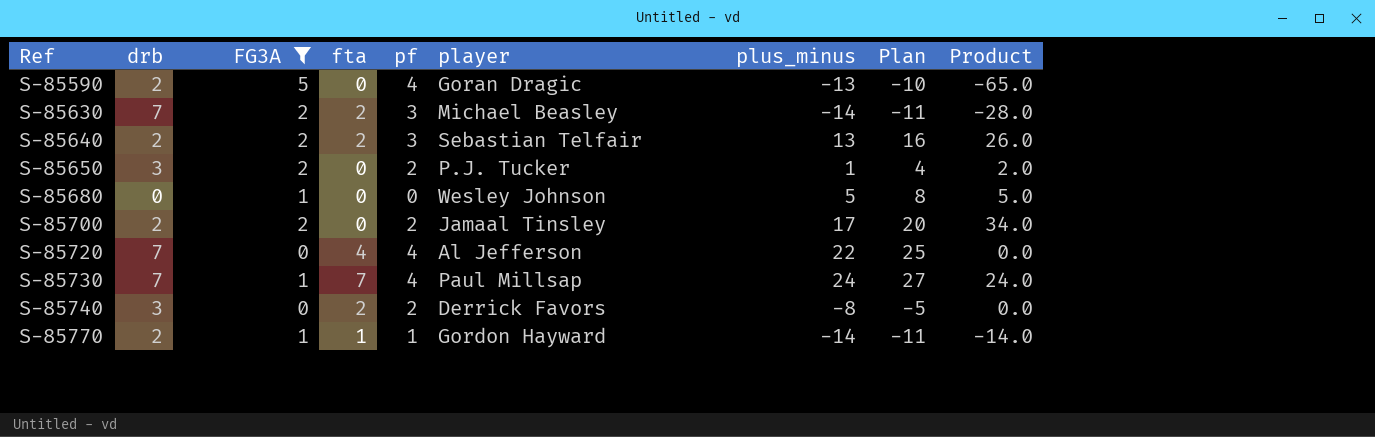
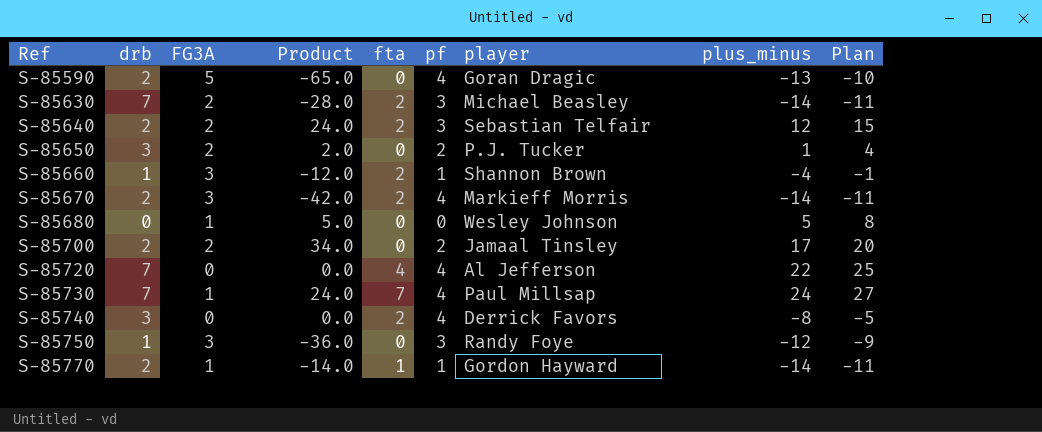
filter: FG3A != 3 -> none
column Product | position: 9 -> 4
S-85640 | Product: 26.0 -> 24.0
S-85640 | plus_minus: 13 -> 12
S-85640 | Plan: 16 -> 15
S-85740 | pf: 2 -> 4

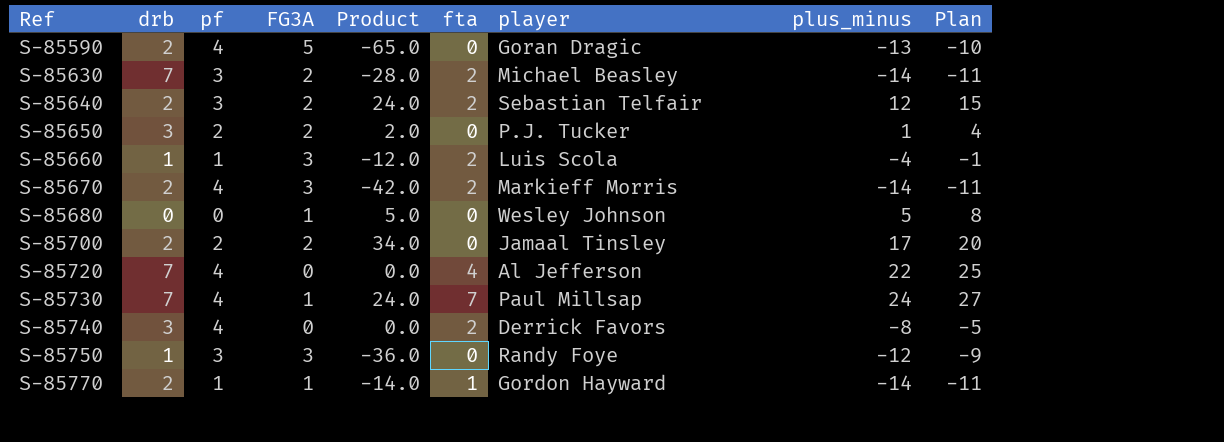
column pf | position: 6 -> 3
S-85660 | player: Shannon Brown -> Luis Scola

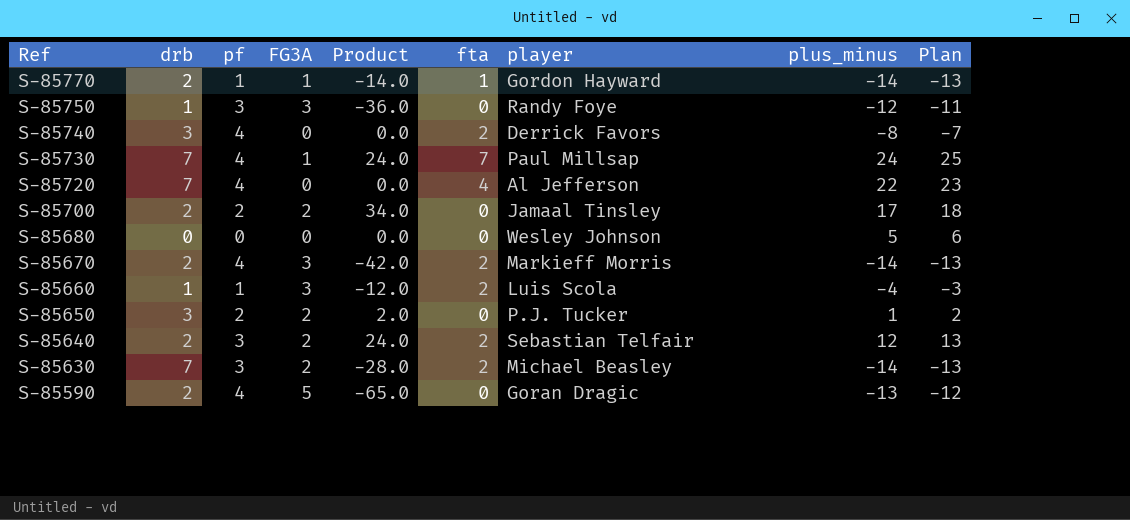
row order: Ref ascending -> Ref descending
column Plan | formula: [plus_minus] + 3 -> [plus_minus] + 1
S-85680 | FG3A: 1 -> 0
S-85680 | Product: 5.0 -> 0.0

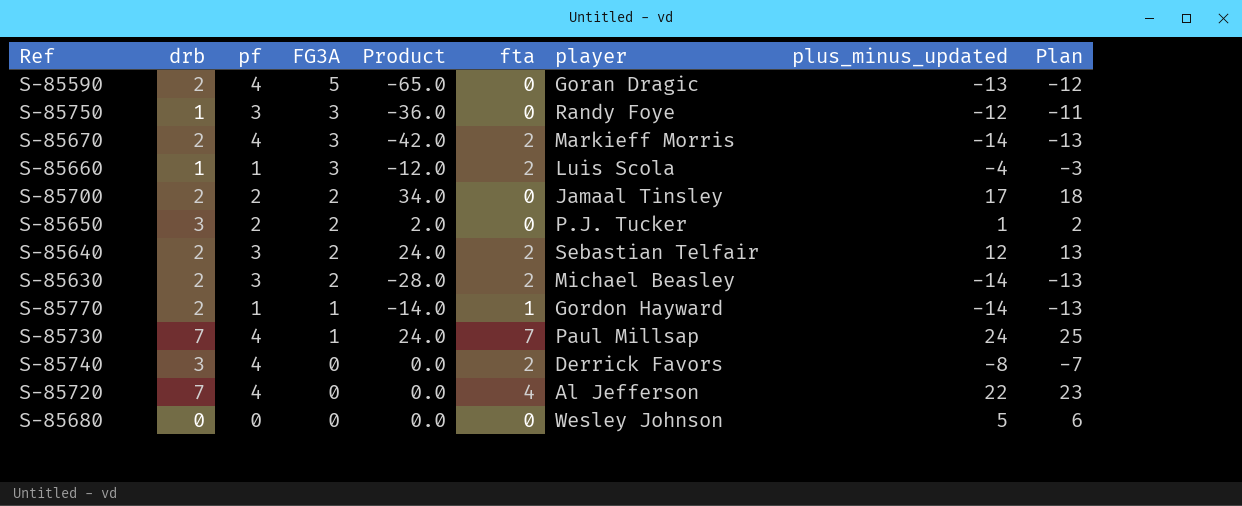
row order: Ref descending -> FG3A descending
column name: plus_minus -> plus_minus_updated
S-85630 | drb: 7 -> 2

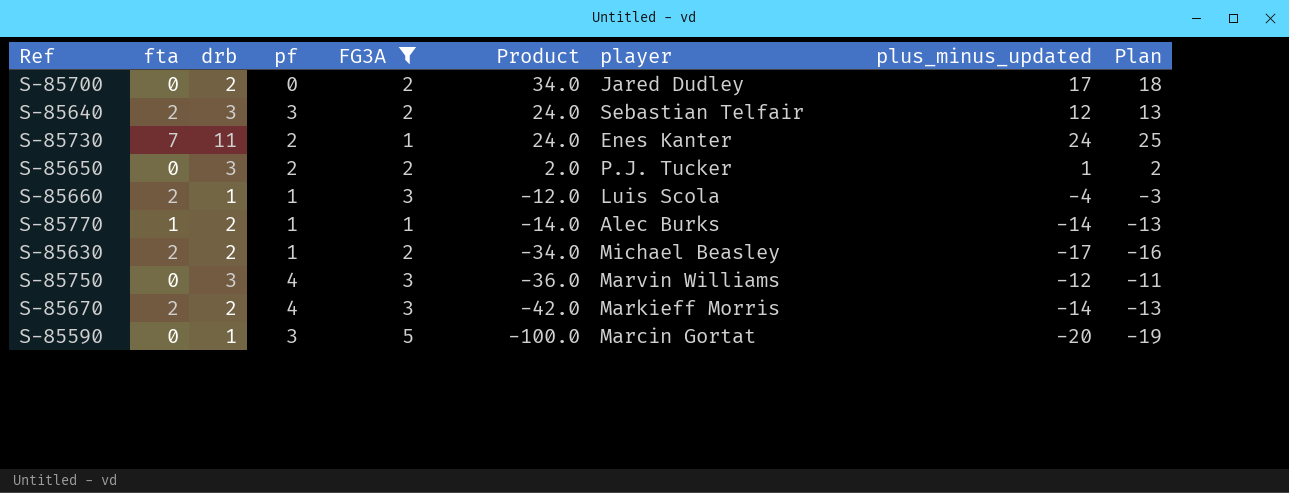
filter: none -> FG3A != 0
row order: FG3A descending -> Product descending
column fta | position: 6 -> 2
S-85700 | pf: 2 -> 0
S-85700 | player: Jamaal Tinsley -> Jared Dudley
S-85640 | drb: 2 -> 3
S-85730 | drb: 7 -> 11
S-85730 | pf: 4 -> 2
S-85730 | player: Paul Millsap -> Enes Kanter
S-85770 | player: Gordon Hayward -> Alec Burks
S-85630 | pf: 3 -> 1
S-85630 | Product: -28.0 -> -34.0
S-85630 | plus_minus_updated: -14 -> -17
S-85630 | Plan: -13 -> -16
S-85750 | drb: 1 -> 3
S-85750 | pf: 3 -> 4
S-85750 | player: Randy Foye -> Marvin Williams
S-85590 | drb: 2 -> 1
S-85590 | pf: 4 -> 3
S-85590 | Product: -65.0 -> -100.0
S-85590 | player: Goran Dragic -> Marcin Gortat
S-85590 | plus_minus_updated: -13 -> -20
S-85590 | Plan: -12 -> -19

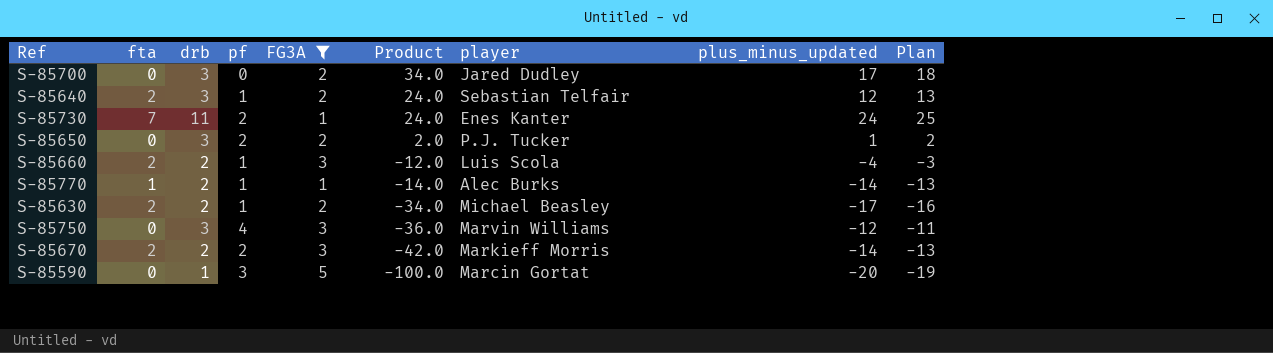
S-85700 | drb: 2 -> 3
S-85640 | pf: 3 -> 1
S-85660 | drb: 1 -> 2
S-85670 | pf: 4 -> 2

